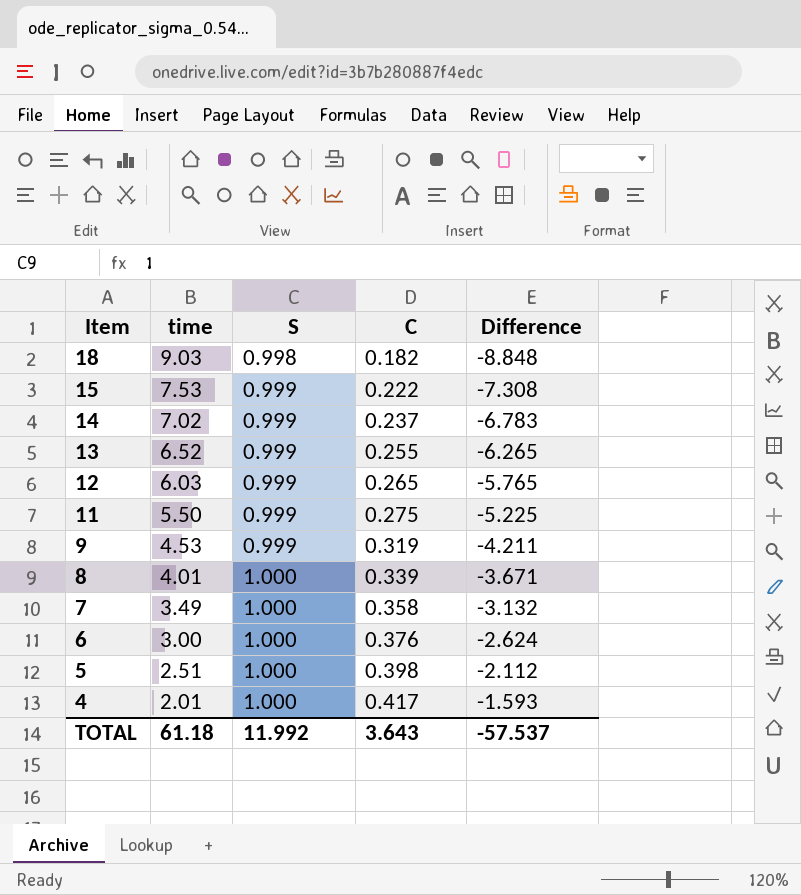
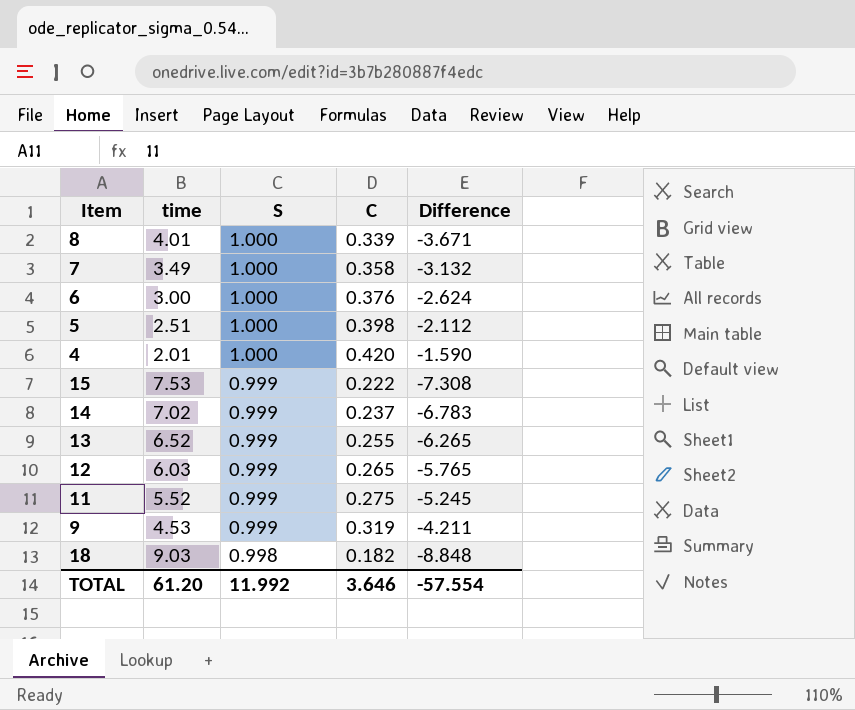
row order: Item descending -> S descending
4 | C: 0.417 -> 0.420
4 | Difference: -1.593 -> -1.590
11 | time: 5.50 -> 5.52
11 | Difference: -5.225 -> -5.245
TOTAL | time: 61.18 -> 61.20
TOTAL | C: 3.643 -> 3.646
TOTAL | Difference: -57.537 -> -57.554

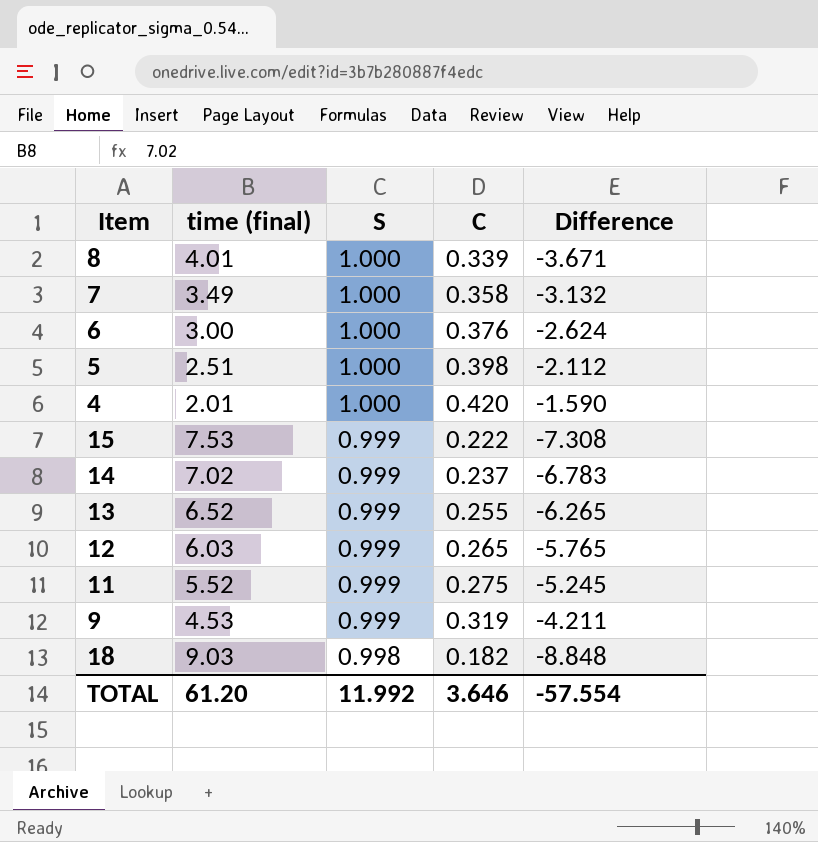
column name: time -> time (final)

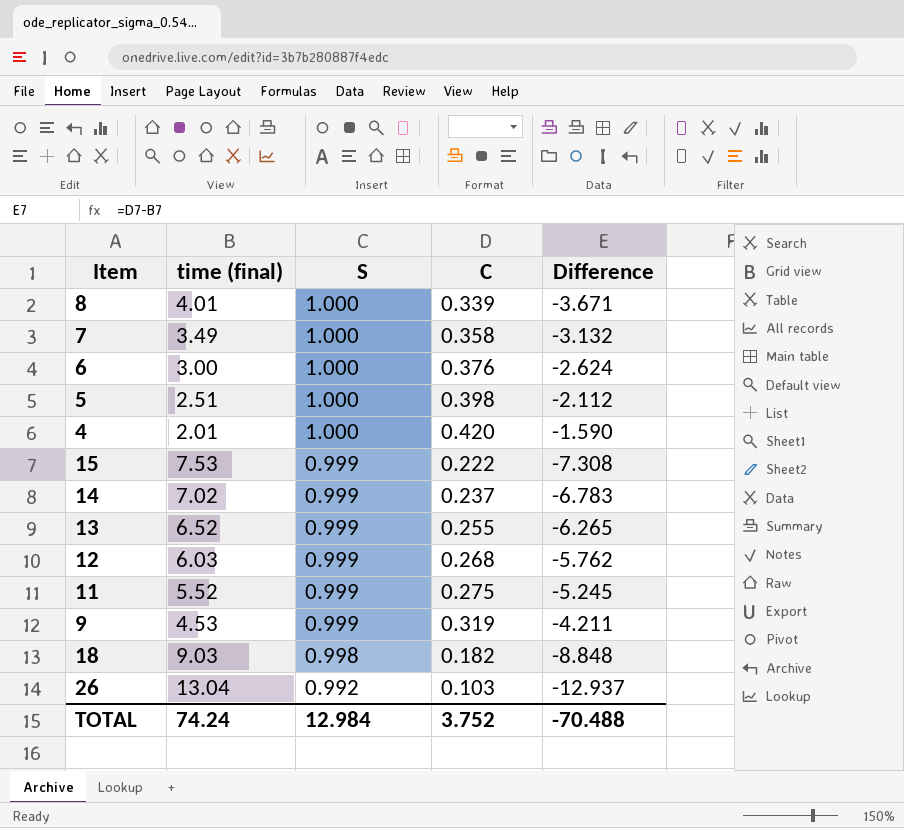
12 | C: 0.265 -> 0.268
12 | Difference: -5.765 -> -5.762
row 26: none -> 13.04 | 0.992 | 0.103 | -12.937
TOTAL | time (final): 61.20 -> 74.24
TOTAL | S: 11.992 -> 12.984
TOTAL | C: 3.646 -> 3.752
TOTAL | Difference: -57.554 -> -70.488

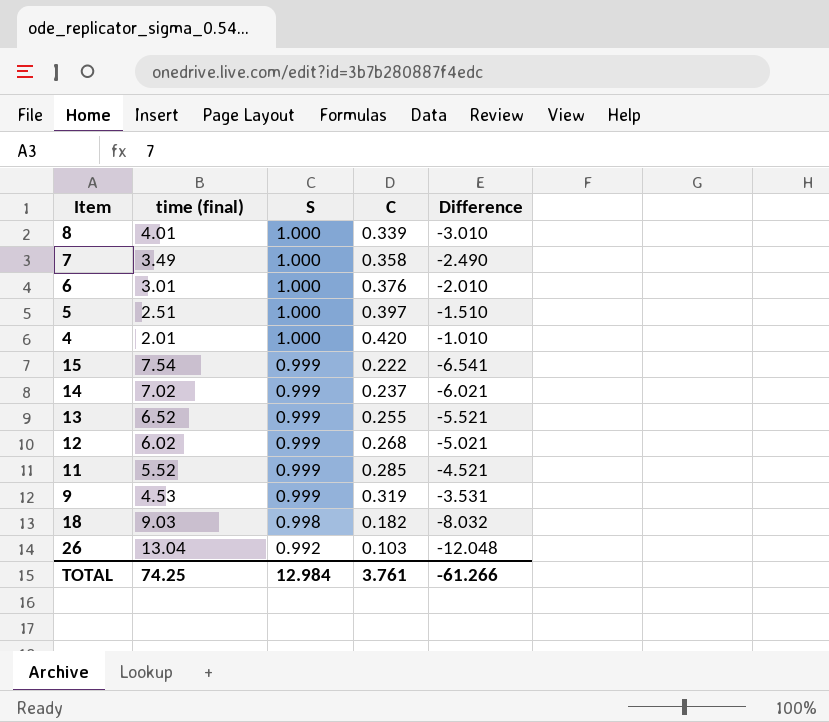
column Difference | formula: [C] - [time (final)] -> [S] - [time (final)]
6 | time (final): 3.00 -> 3.01
5 | C: 0.398 -> 0.397
15 | time (final): 7.53 -> 7.54
12 | time (final): 6.03 -> 6.02
11 | C: 0.275 -> 0.285
TOTAL | time (final): 74.24 -> 74.25
TOTAL | C: 3.752 -> 3.761
TOTAL | Difference: -70.488 -> -61.266

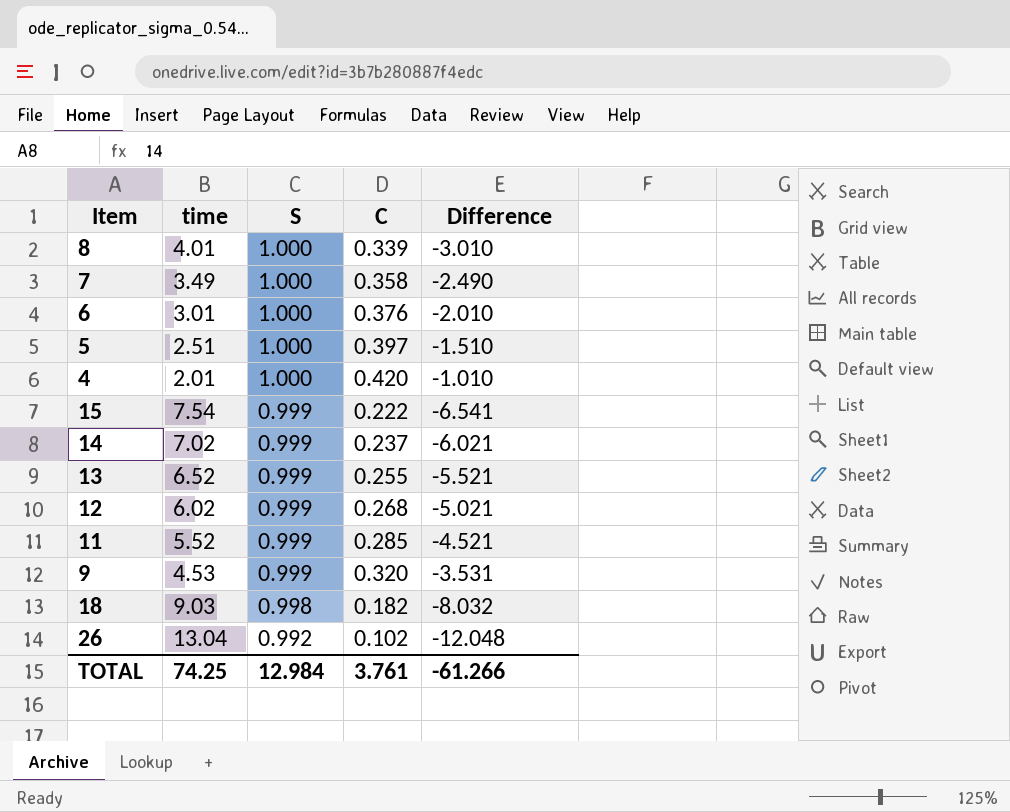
column name: time (final) -> time
9 | C: 0.319 -> 0.320
26 | C: 0.103 -> 0.102

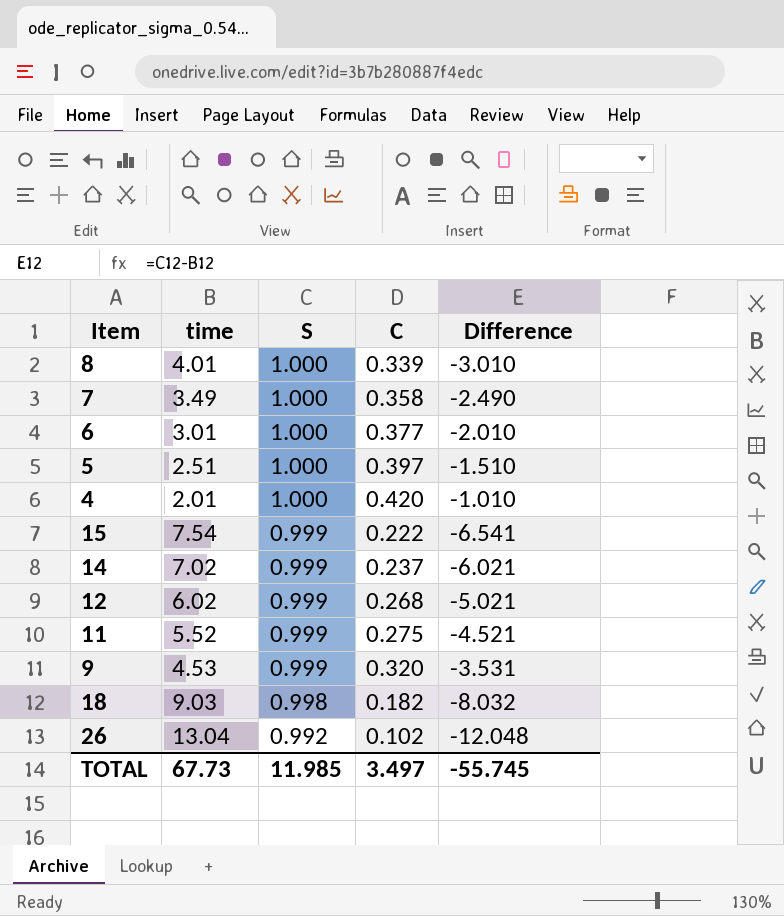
row 13: 6.52 | 0.999 | 0.255 | -5.521 -> none
6 | C: 0.376 -> 0.377
11 | C: 0.285 -> 0.275
TOTAL | time: 74.25 -> 67.73
TOTAL | S: 12.984 -> 11.985
TOTAL | C: 3.761 -> 3.497
TOTAL | Difference: -61.266 -> -55.745

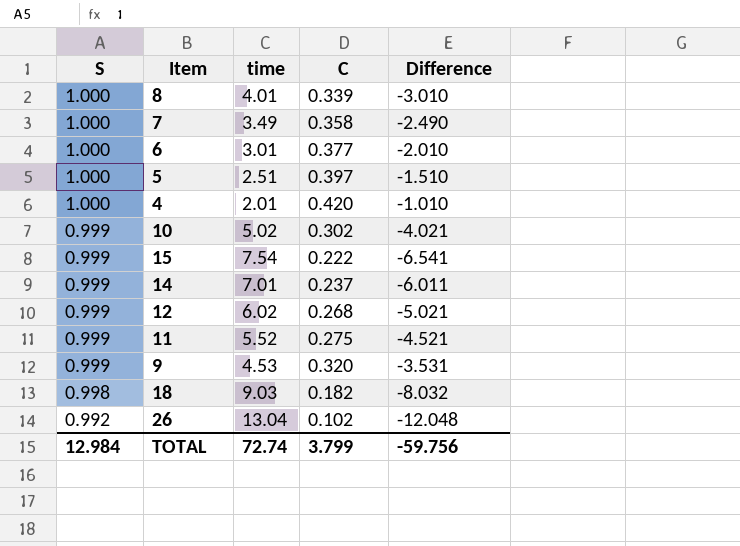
column S | position: 3 -> 1
row 10: none -> 0.999 | 5.02 | 0.302 | -4.021
14 | time: 7.02 -> 7.01
14 | Difference: -6.021 -> -6.011
TOTAL | S: 11.985 -> 12.984
TOTAL | time: 67.73 -> 72.74
TOTAL | C: 3.497 -> 3.799
TOTAL | Difference: -55.745 -> -59.756

